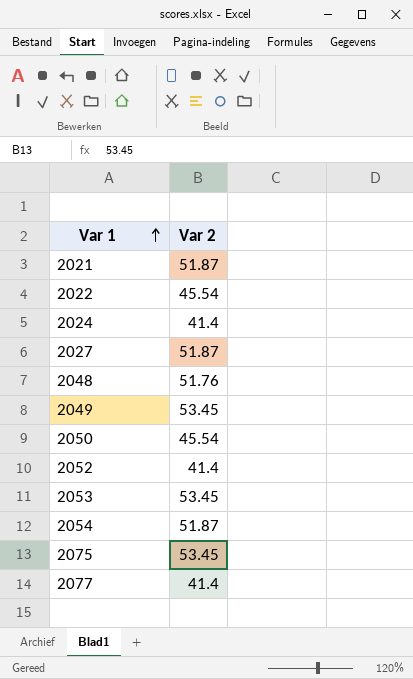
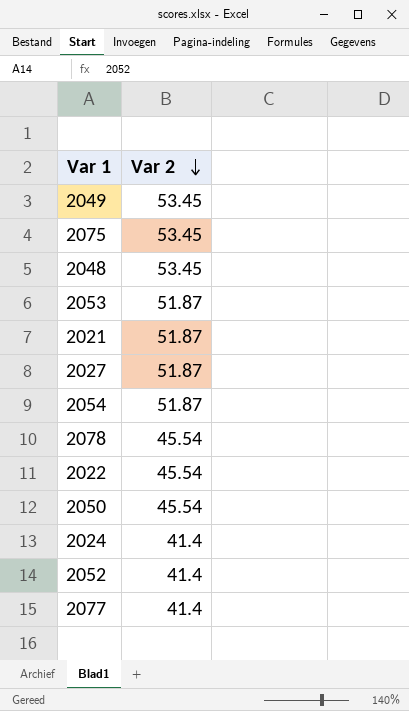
row order: Var 1 ascending -> Var 2 descending
2048 | Var 2: 51.76 -> 53.45
2053 | Var 2: 53.45 -> 51.87
row 2078: none -> 45.54

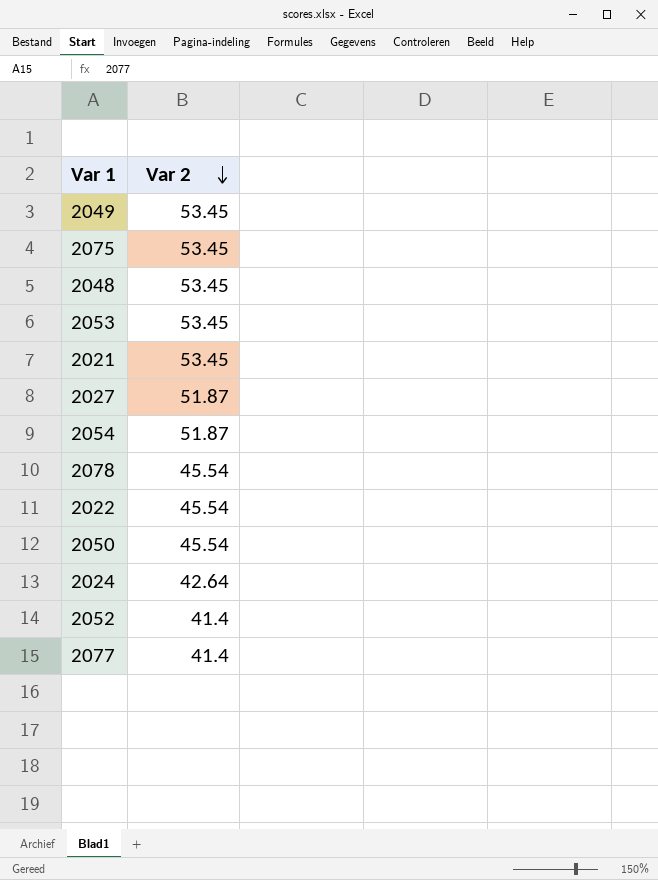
2053 | Var 2: 51.87 -> 53.45
2021 | Var 2: 51.87 -> 53.45
2024 | Var 2: 41.4 -> 42.64

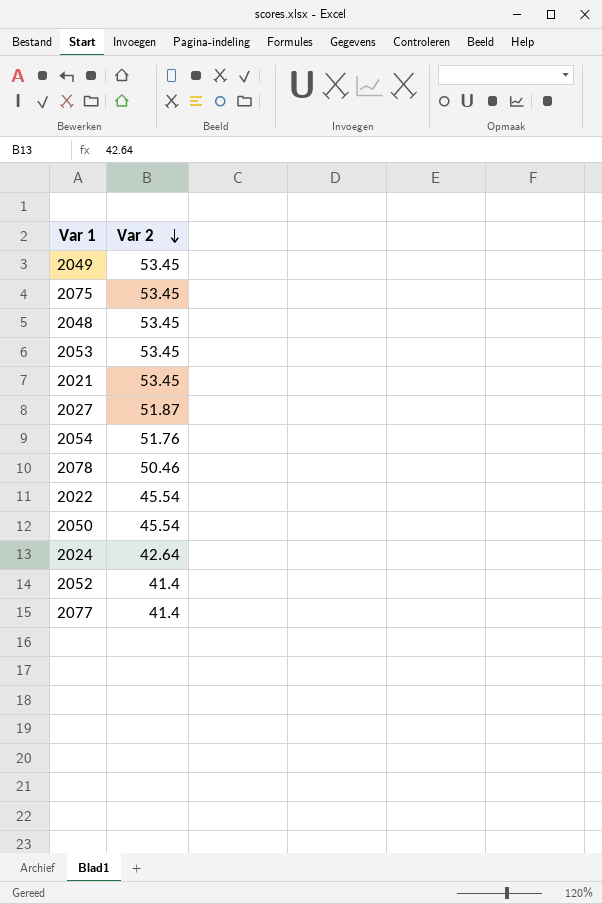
2054 | Var 2: 51.87 -> 51.76
2078 | Var 2: 45.54 -> 50.46

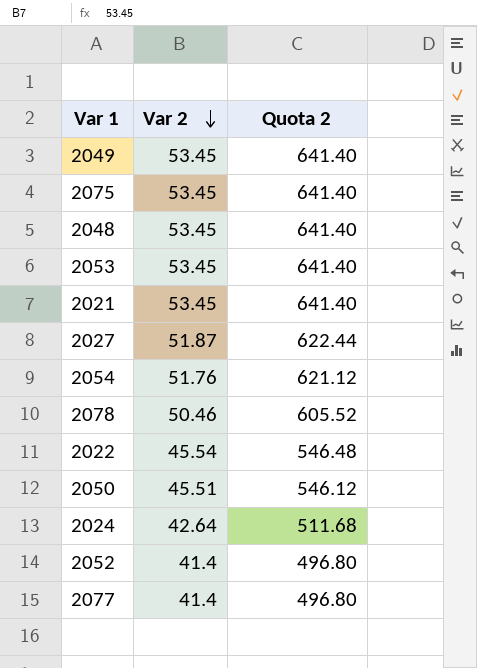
column Quota 2 | formula: none -> [Var 2] * 12
2050 | Var 2: 45.54 -> 45.51

